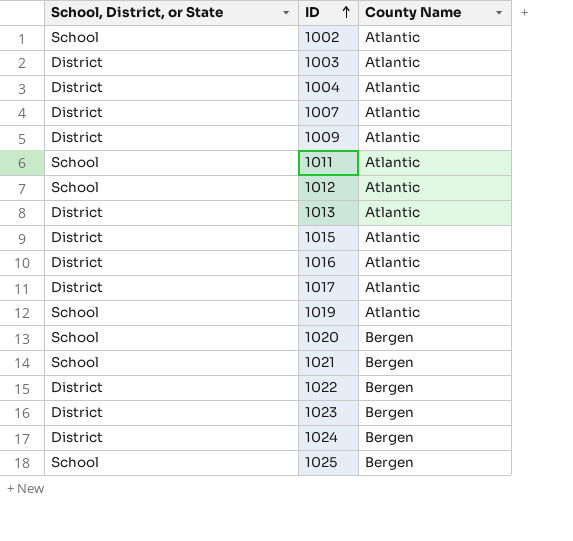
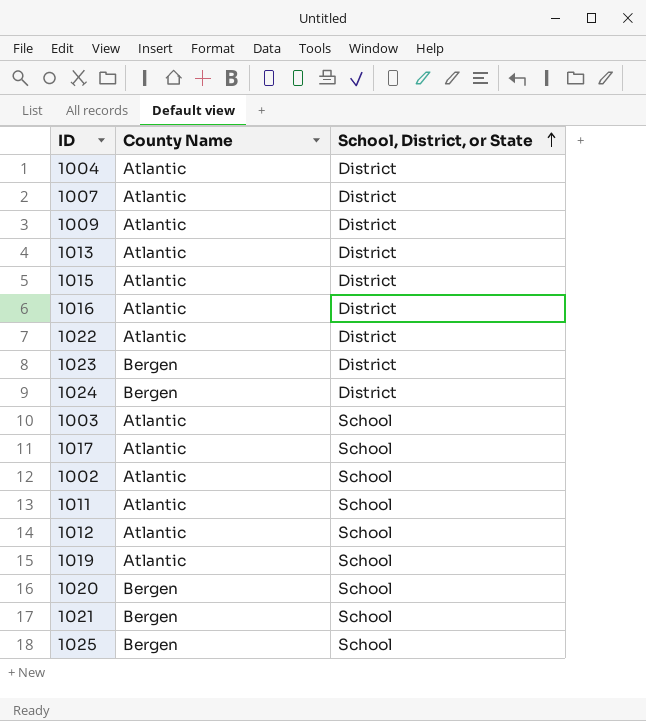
row order: ID ascending -> School, District, or State ascending
column School, District, or State | position: 1 -> 3
1022 | County Name: Bergen -> Atlantic
1003 | School, District, or State: District -> School
1017 | School, District, or State: District -> School

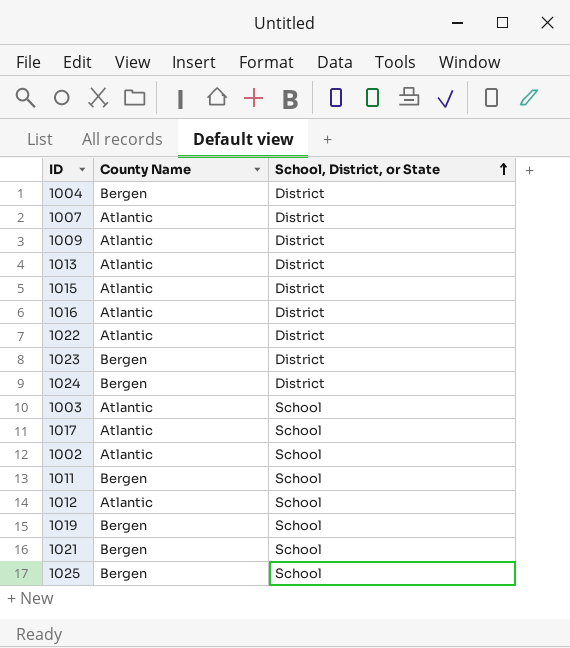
row 1020: Bergen | School -> none
1004 | County Name: Atlantic -> Bergen
1011 | County Name: Atlantic -> Bergen
1019 | County Name: Atlantic -> Bergen

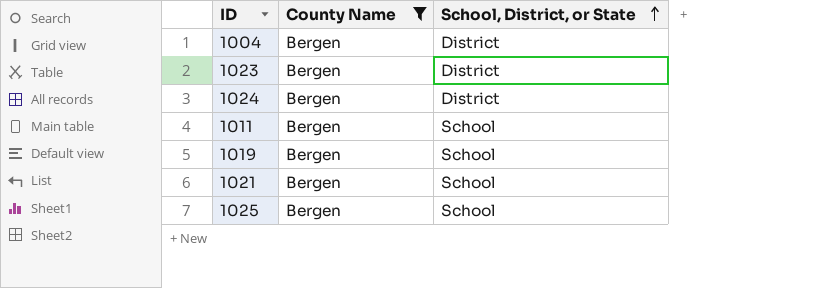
filter: none -> County Name = Bergen

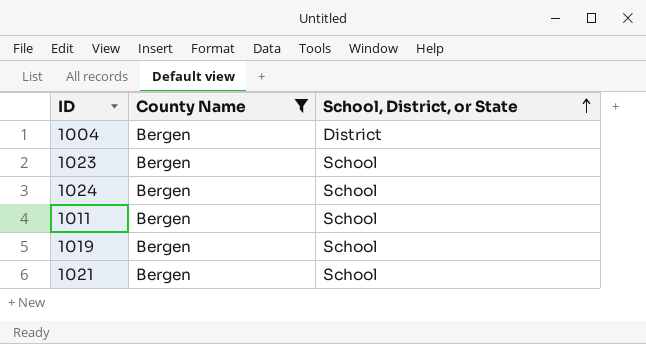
row 1025: Bergen | School -> none
1023 | School, District, or State: District -> School
1024 | School, District, or State: District -> School

